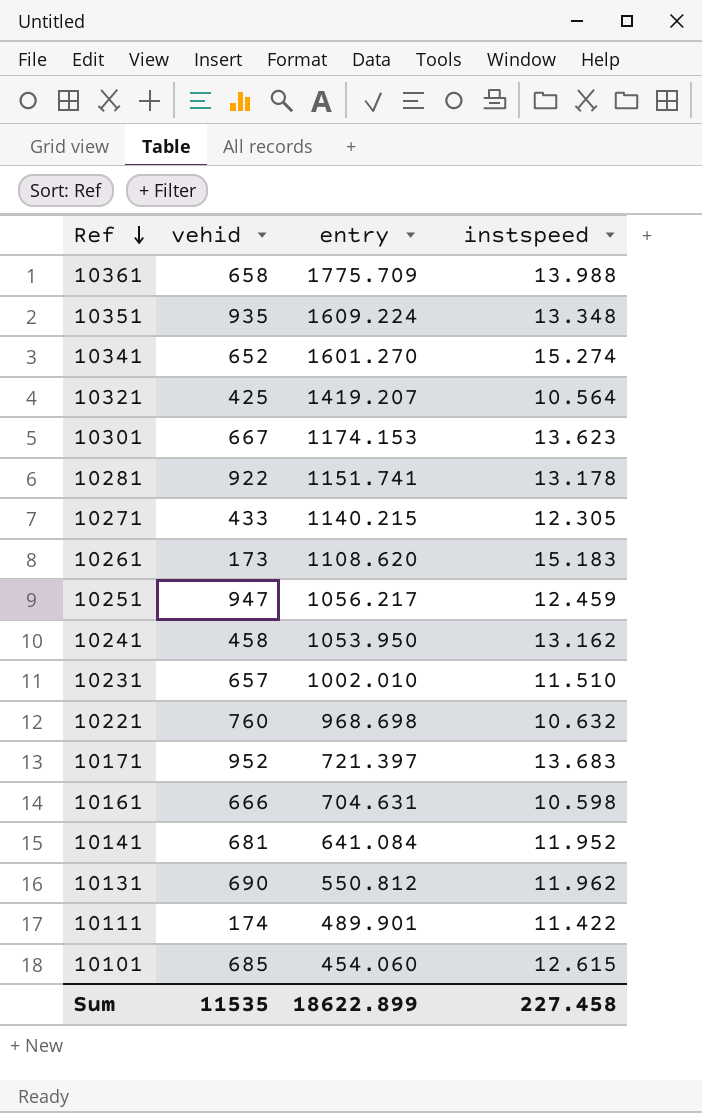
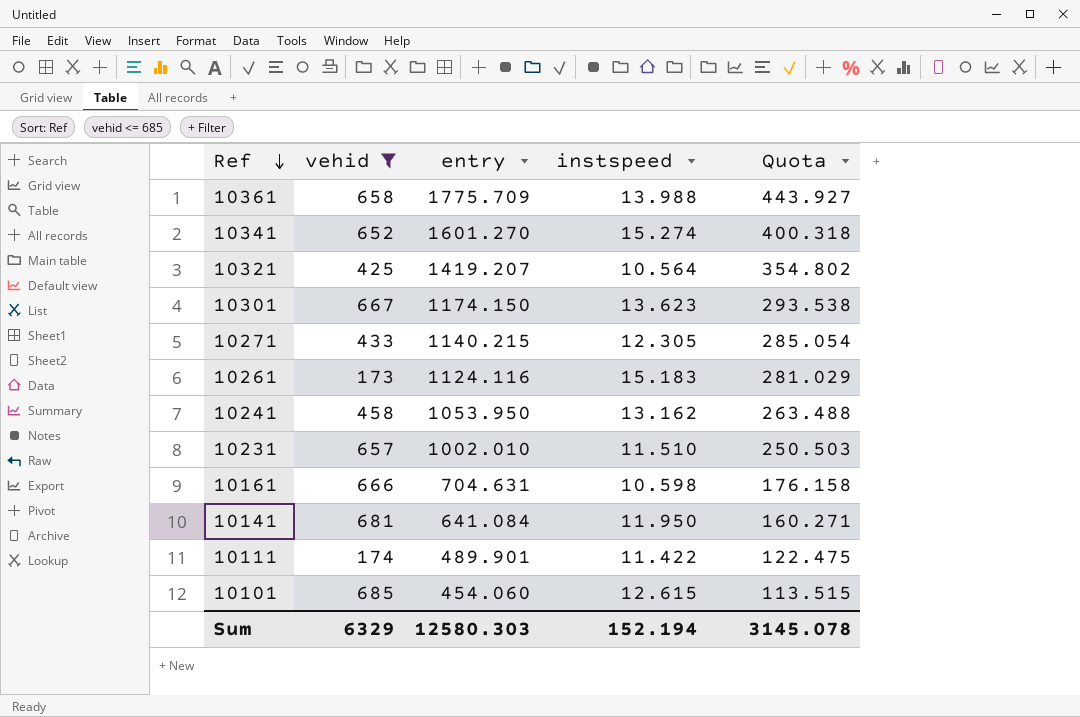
filter: none -> vehid <= 685
column Quota | formula: none -> [entry] * 0.25
10301 | entry: 1174.153 -> 1174.150
10261 | entry: 1108.620 -> 1124.116
10141 | instspeed: 11.952 -> 11.950
Sum | vehid: 11535 -> 6329
Sum | entry: 18622.899 -> 12580.303
Sum | instspeed: 227.458 -> 152.194

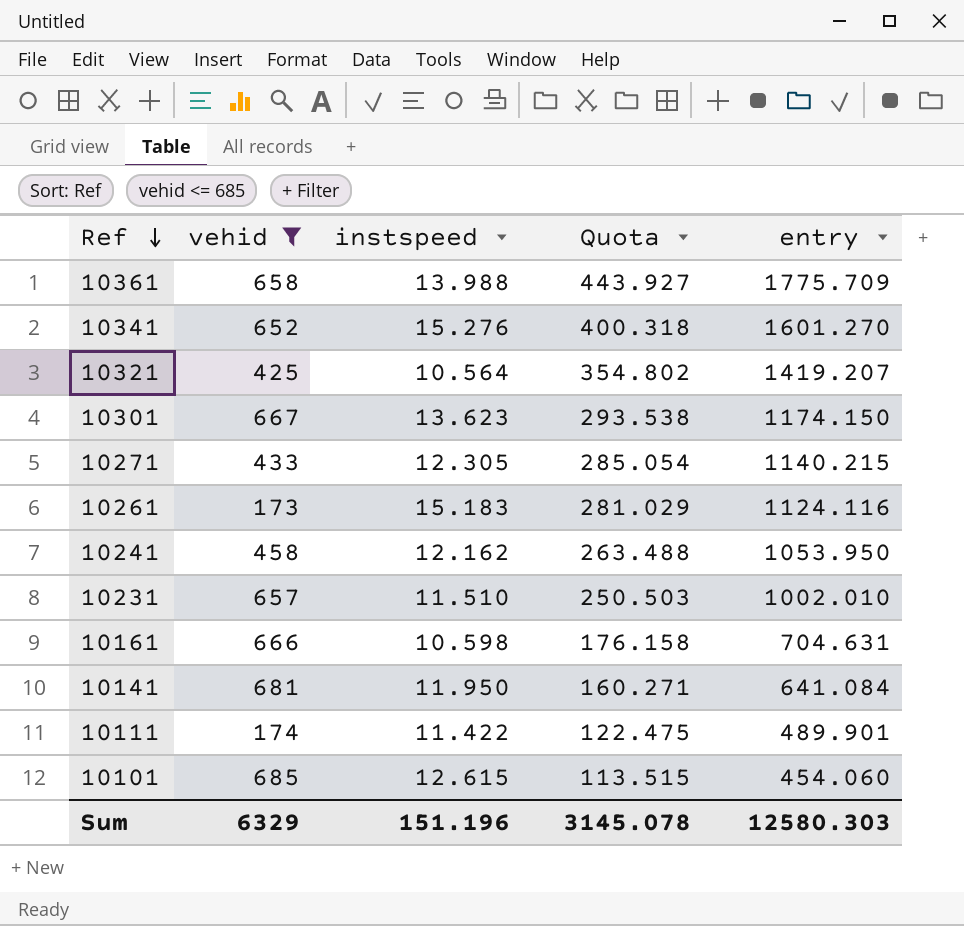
column entry | position: 3 -> 5
10341 | instspeed: 15.274 -> 15.276
10241 | instspeed: 13.162 -> 12.162
Sum | instspeed: 152.194 -> 151.196

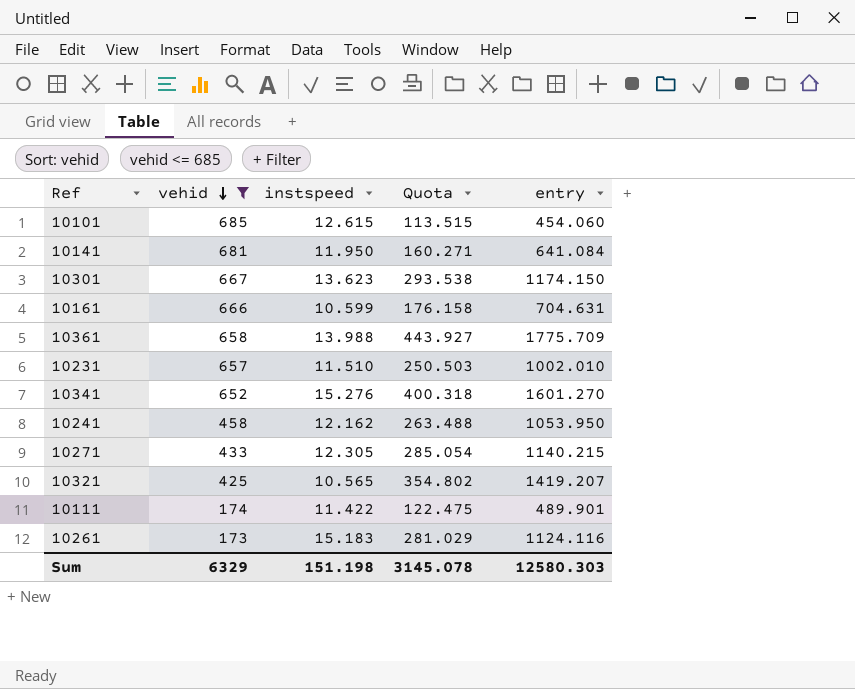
row order: Ref descending -> vehid descending
10161 | instspeed: 10.598 -> 10.599
10321 | instspeed: 10.564 -> 10.565
Sum | instspeed: 151.196 -> 151.198

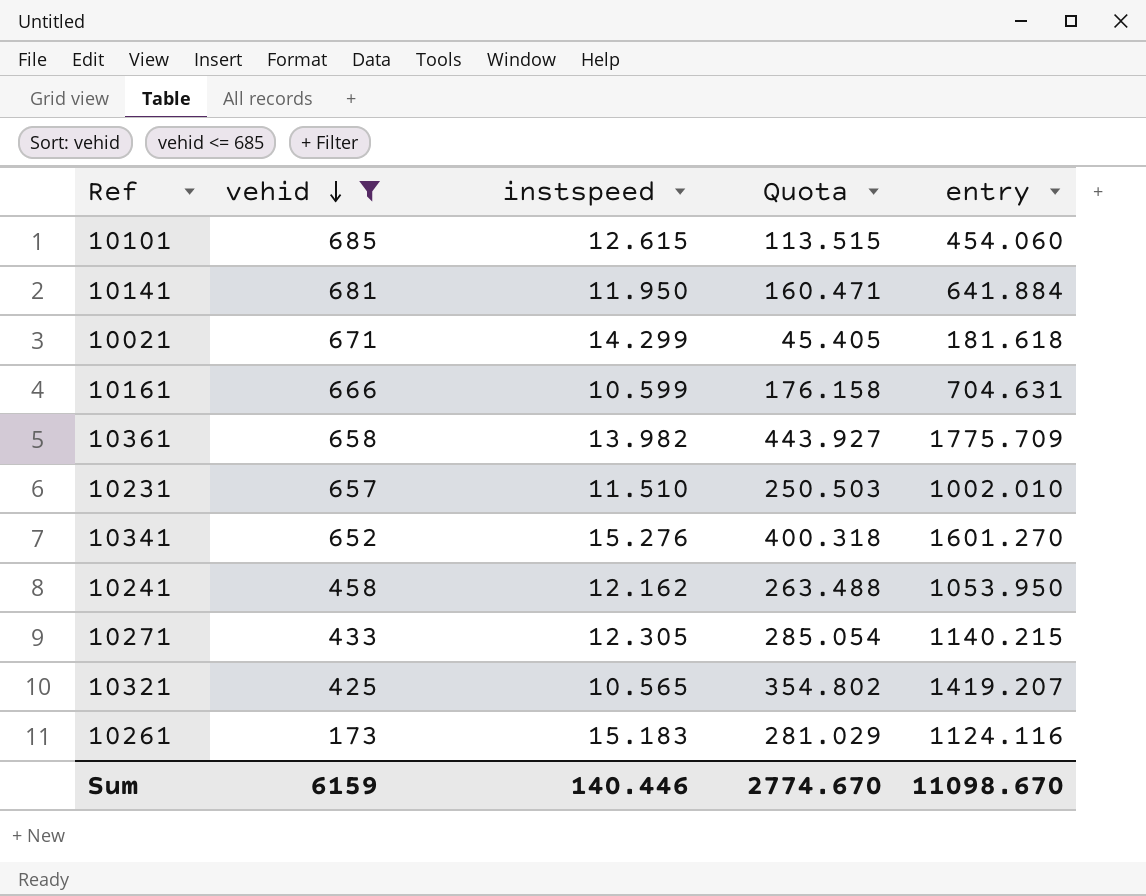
row 10301: 667 | 13.623 | 293.538 | 1174.150 -> none
row 10111: 174 | 11.422 | 122.475 | 489.901 -> none
10141 | Quota: 160.271 -> 160.471
10141 | entry: 641.084 -> 641.884
row 10021: none -> 671 | 14.299 | 45.405 | 181.618
10361 | instspeed: 13.988 -> 13.982
Sum | vehid: 6329 -> 6159
Sum | instspeed: 151.198 -> 140.446
Sum | Quota: 3145.078 -> 2774.670
Sum | entry: 12580.303 -> 11098.670

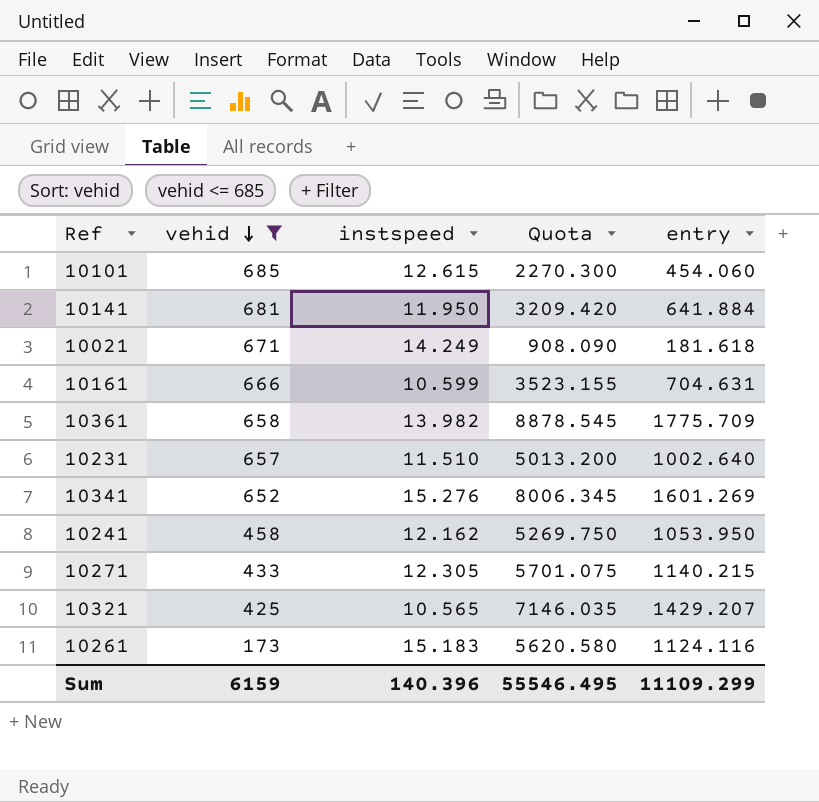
column Quota | formula: [entry] * 0.25 -> [entry] * 5
10021 | instspeed: 14.299 -> 14.249
10231 | entry: 1002.010 -> 1002.640
10341 | entry: 1601.270 -> 1601.269
10321 | entry: 1419.207 -> 1429.207
Sum | instspeed: 140.446 -> 140.396
Sum | Quota: 2774.670 -> 55546.495
Sum | entry: 11098.670 -> 11109.299

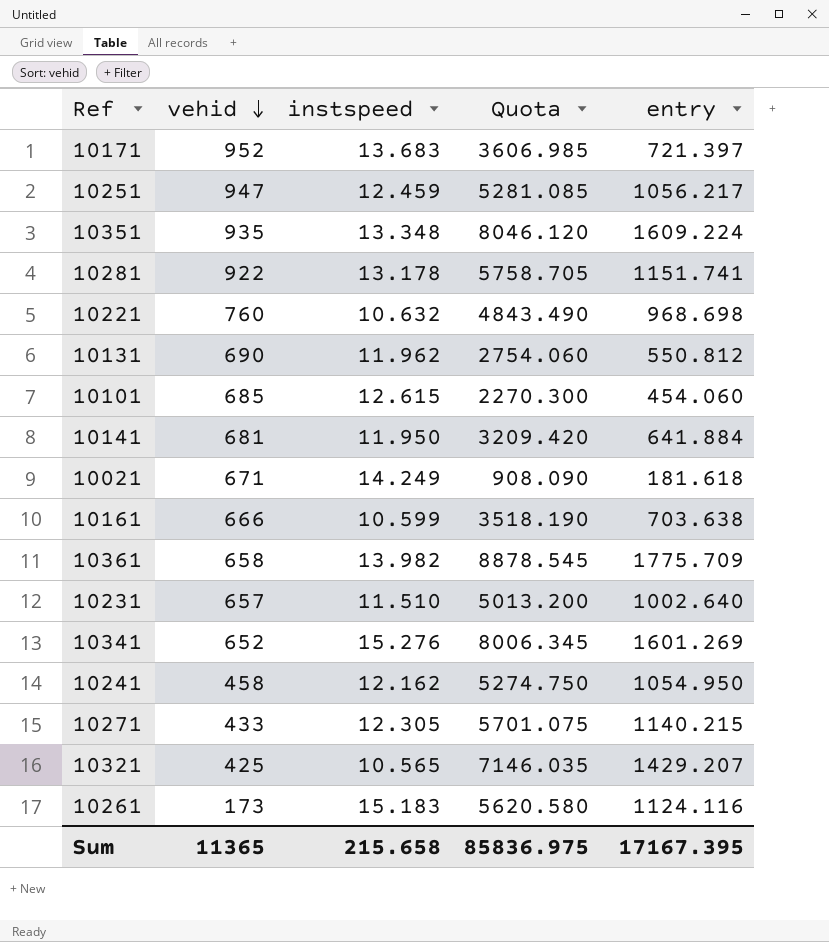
filter: vehid <= 685 -> none
10161 | Quota: 3523.155 -> 3518.190
10161 | entry: 704.631 -> 703.638
10241 | Quota: 5269.750 -> 5274.750
10241 | entry: 1053.950 -> 1054.950
Sum | vehid: 6159 -> 11365
Sum | instspeed: 140.396 -> 215.658
Sum | Quota: 55546.495 -> 85836.975
Sum | entry: 11109.299 -> 17167.395

